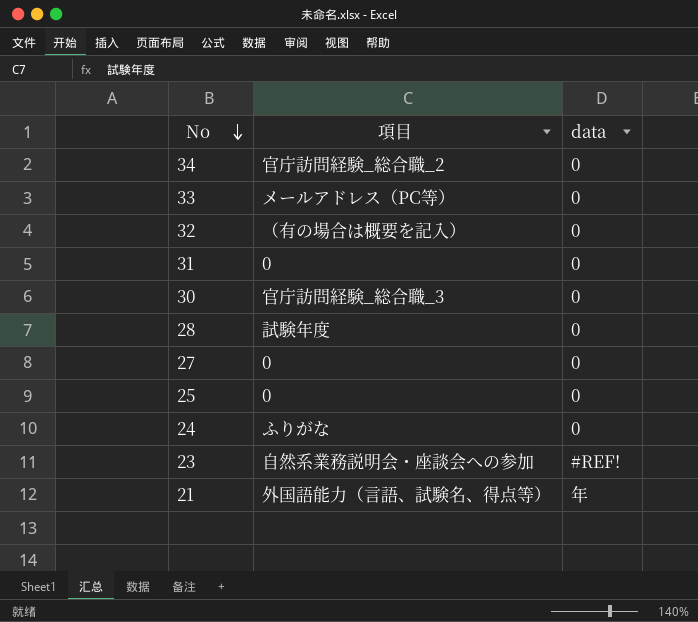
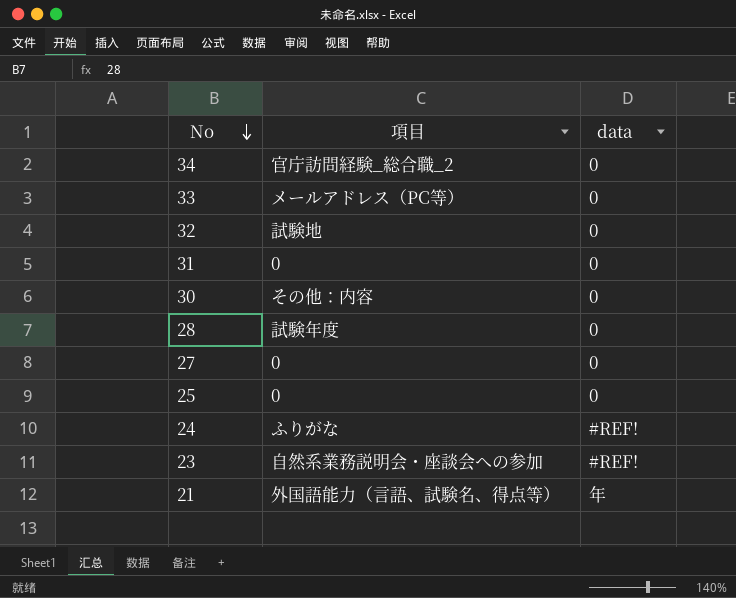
32 | 項目: （有の場合は概要を記入） -> 試験地
30 | 項目: 官庁訪問経験_総合職_3 -> その他：内容
24 | data: 0 -> #REF!

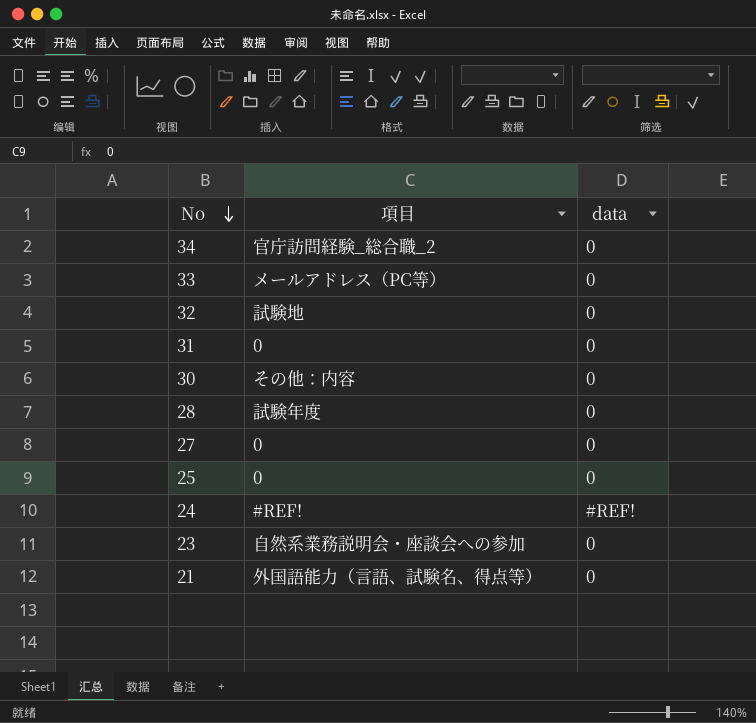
24 | 項目: ふりがな -> #REF!
23 | data: #REF! -> 0
21 | data: 年 -> 0

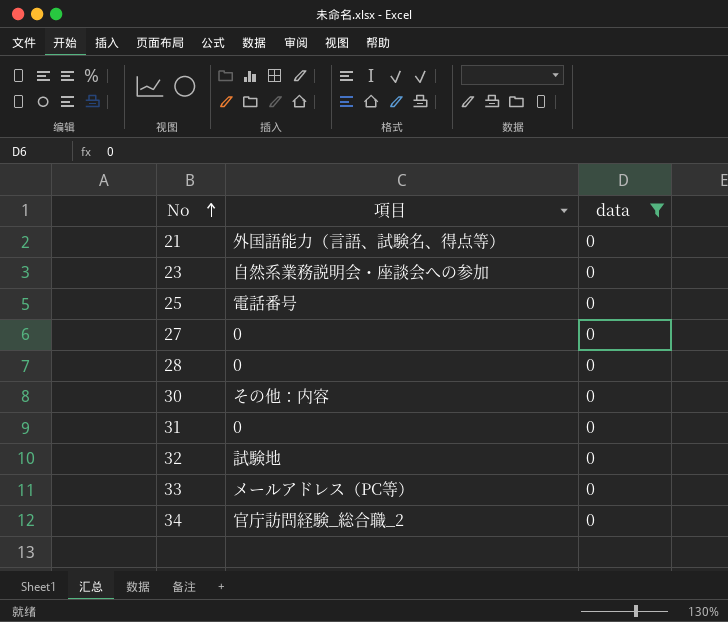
filter: none -> data = 0
row order: No descending -> No ascending
25 | 項目: 0 -> 電話番号
28 | 項目: 試験年度 -> 0

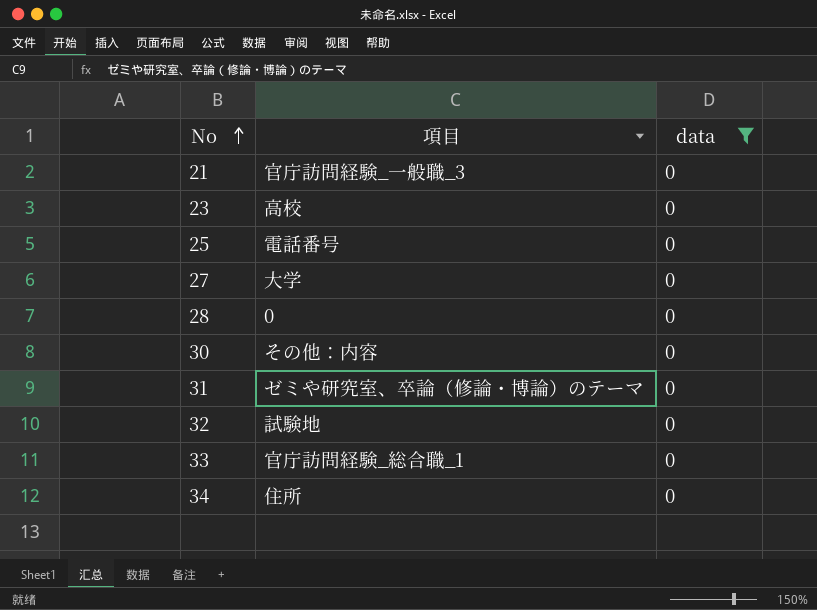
21 | 項目: 外国語能力（言語、試験名、得点等） -> 官庁訪問経験_一般職_3
23 | 項目: 自然系業務説明会・座談会への参加 -> 高校
27 | 項目: 0 -> 大学
31 | 項目: 0 -> ゼミや研究室、卒論（修論・博論）のテーマ
33 | 項目: メールアドレス（PC等） -> 官庁訪問経験_総合職_1
34 | 項目: 官庁訪問経験_総合職_2 -> 住所

